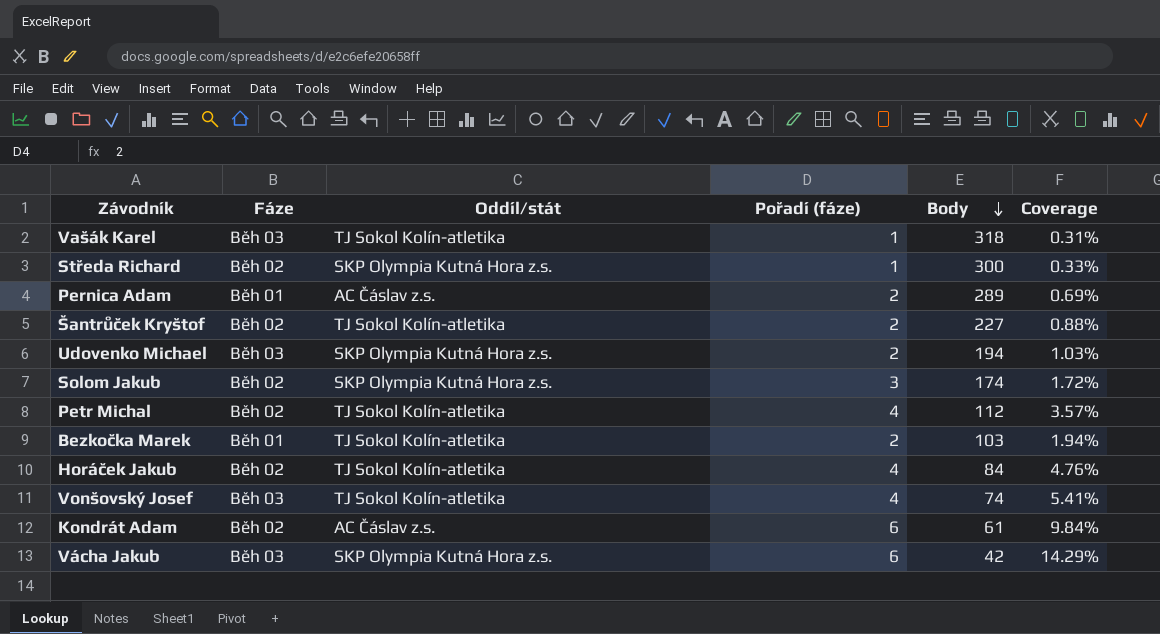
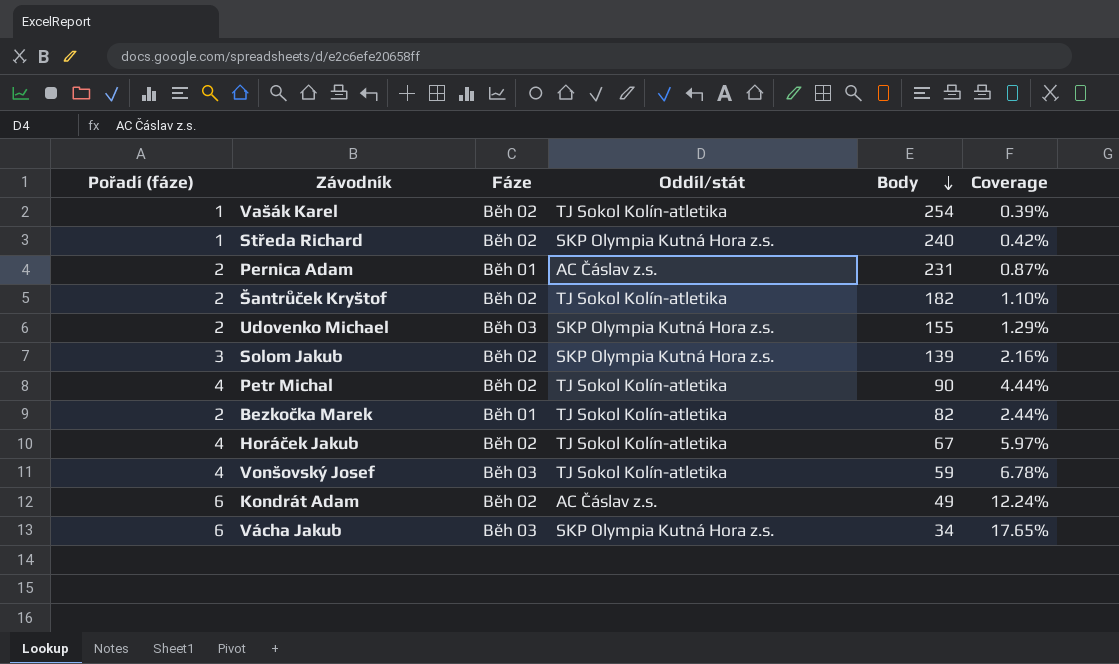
column Pořadí (fáze) | position: 4 -> 1
Vašák Karel | Fáze: Běh 03 -> Běh 02
Vašák Karel | Body: 318 -> 254
Vašák Karel | Coverage: 0.31% -> 0.39%
Středa Richard | Body: 300 -> 240
Středa Richard | Coverage: 0.33% -> 0.42%
Pernica Adam | Body: 289 -> 231
Pernica Adam | Coverage: 0.69% -> 0.87%
Šantrůček Kryštof | Body: 227 -> 182
Šantrůček Kryštof | Coverage: 0.88% -> 1.10%
Udovenko Michael | Body: 194 -> 155
Udovenko Michael | Coverage: 1.03% -> 1.29%
Solom Jakub | Body: 174 -> 139
Solom Jakub | Coverage: 1.72% -> 2.16%
Petr Michal | Body: 112 -> 90
Petr Michal | Coverage: 3.57% -> 4.44%
Bezkočka Marek | Body: 103 -> 82
Bezkočka Marek | Coverage: 1.94% -> 2.44%
Horáček Jakub | Body: 84 -> 67
Horáček Jakub | Coverage: 4.76% -> 5.97%
Vonšovský Josef | Body: 74 -> 59
Vonšovský Josef | Coverage: 5.41% -> 6.78%
Kondrát Adam | Body: 61 -> 49
Kondrát Adam | Coverage: 9.84% -> 12.24%
Vácha Jakub | Body: 42 -> 34
Vácha Jakub | Coverage: 14.29% -> 17.65%

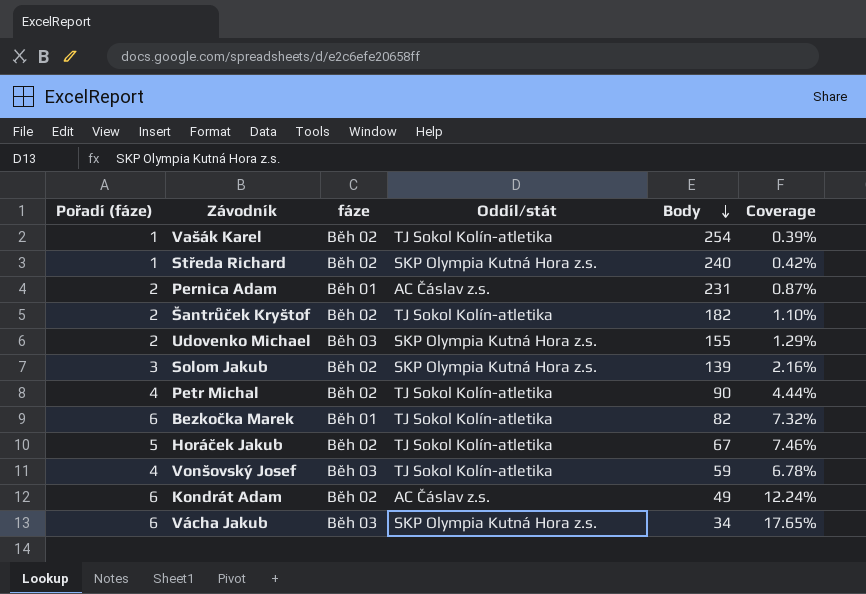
column name: Fáze -> fáze
Bezkočka Marek | Pořadí (fáze): 2 -> 6
Bezkočka Marek | Coverage: 2.44% -> 7.32%
Horáček Jakub | Pořadí (fáze): 4 -> 5
Horáček Jakub | Coverage: 5.97% -> 7.46%

